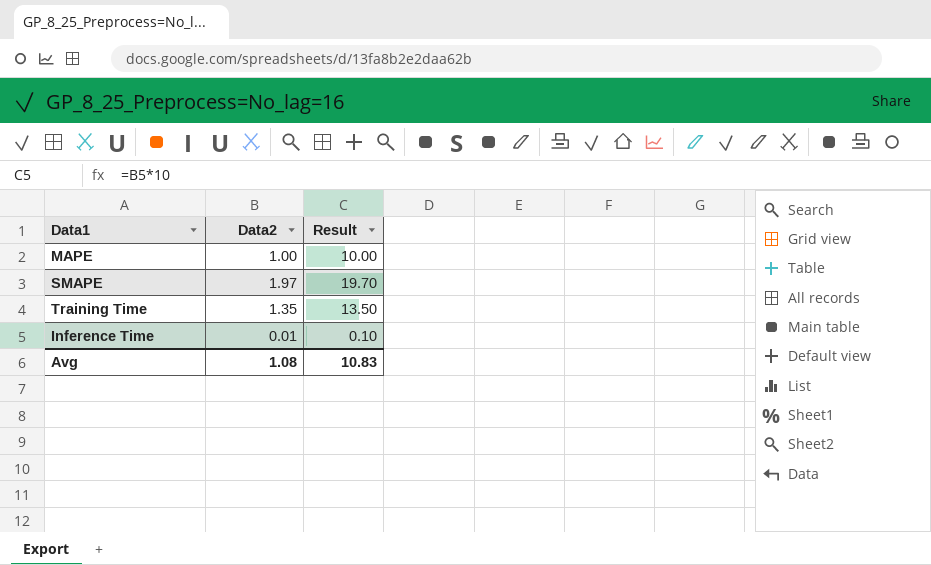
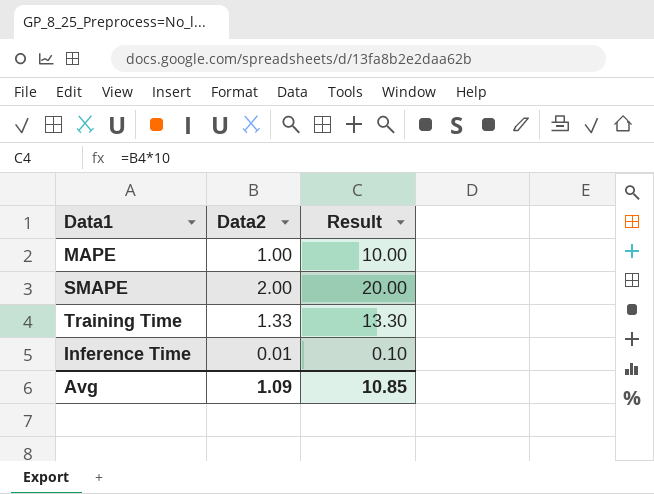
SMAPE | Data2: 1.97 -> 2.00
SMAPE | Result: 19.70 -> 20.00
Training Time | Data2: 1.35 -> 1.33
Training Time | Result: 13.50 -> 13.30
Avg | Data2: 1.08 -> 1.09
Avg | Result: 10.83 -> 10.85

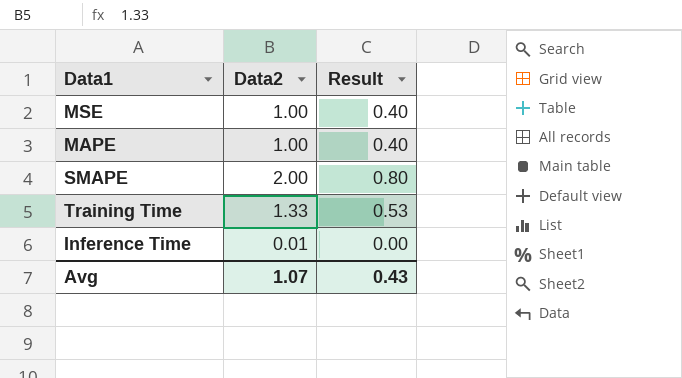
column Result | formula: [Data2] * 10 -> [Data2] * 0.4
row MSE: none -> 1.00 | 0.40
Avg | Data2: 1.09 -> 1.07
Avg | Result: 10.85 -> 0.43

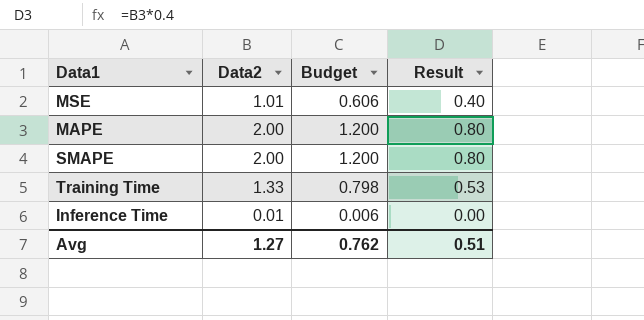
column Budget | formula: none -> [Data2] * 0.6
MSE | Data2: 1.00 -> 1.01
MAPE | Data2: 1.00 -> 2.00
MAPE | Result: 0.40 -> 0.80
Avg | Data2: 1.07 -> 1.27
Avg | Result: 0.43 -> 0.51

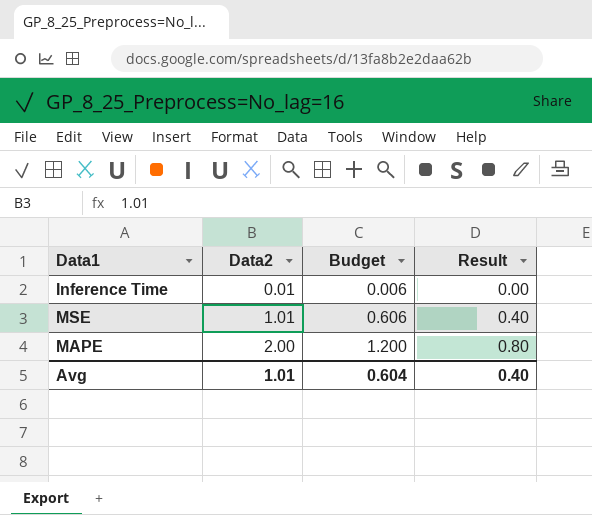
row order: none -> Data2 ascending
row SMAPE: 2.00 | 1.200 | 0.80 -> none
row Training Time: 1.33 | 0.798 | 0.53 -> none
Avg | Data2: 1.27 -> 1.01
Avg | Budget: 0.762 -> 0.604
Avg | Result: 0.51 -> 0.40

